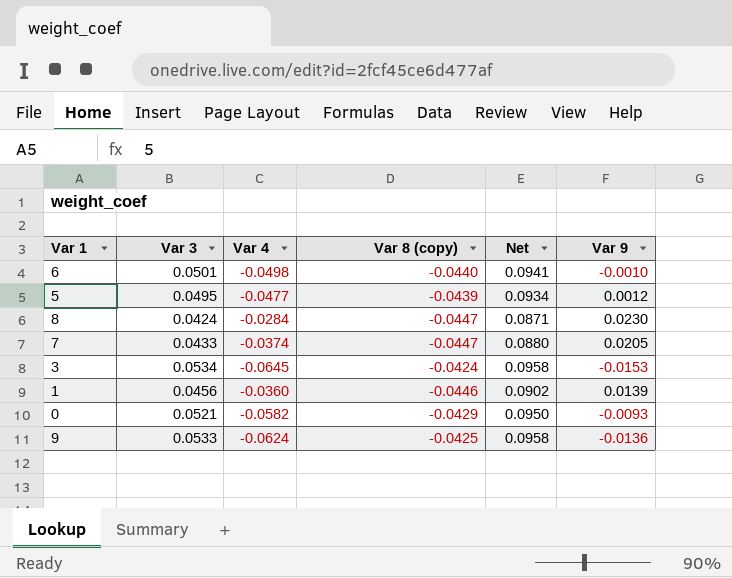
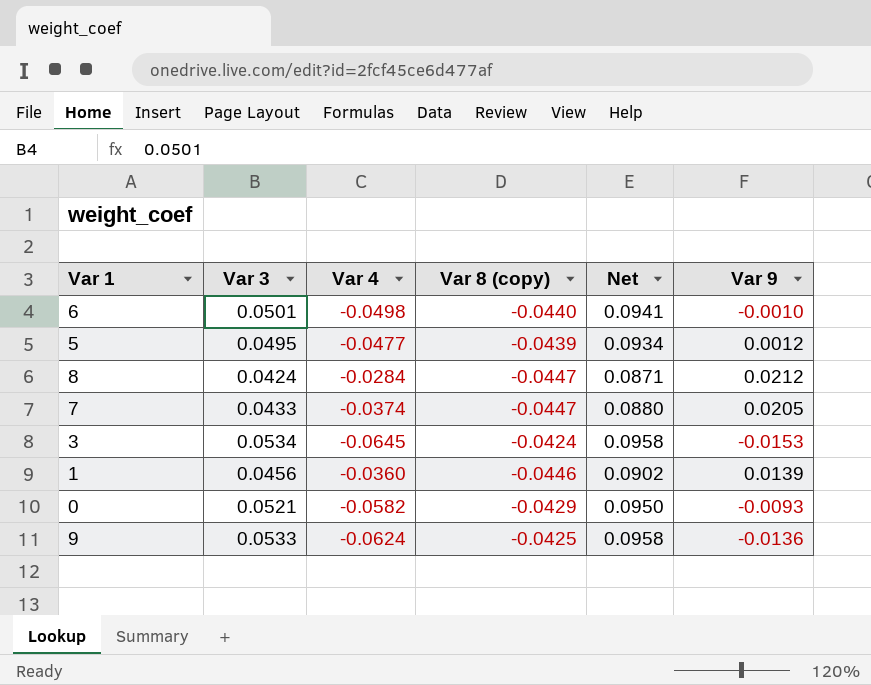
8 | Var 9: 0.0230 -> 0.0212

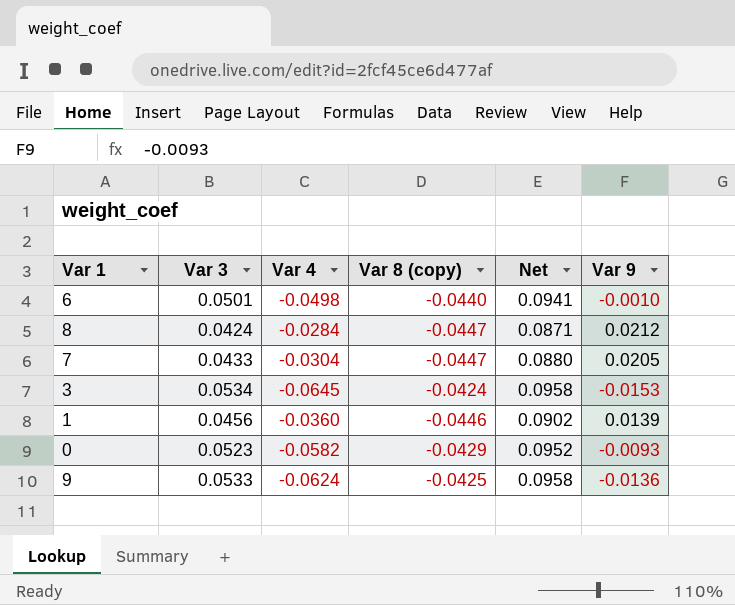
row 5: 0.0495 | -0.0477 | -0.0439 | 0.0934 | 0.0012 -> none
7 | Var 4: -0.0374 -> -0.0304
0 | Var 3: 0.0521 -> 0.0523
0 | Net: 0.0950 -> 0.0952

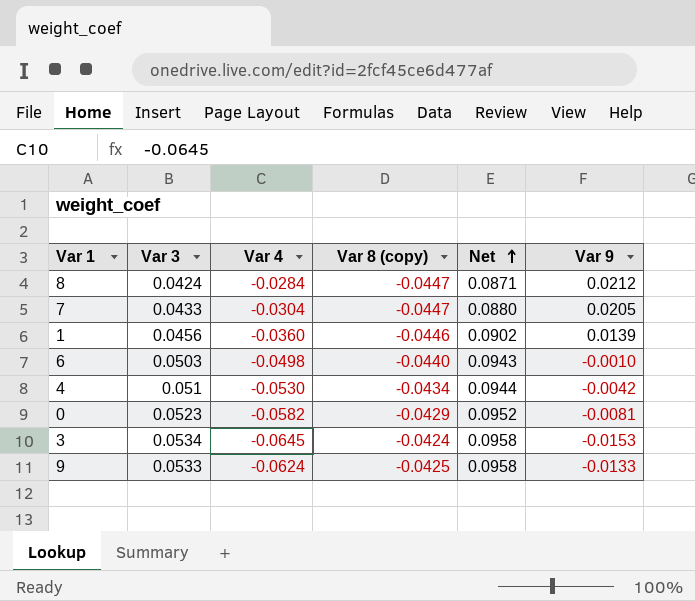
row order: none -> Net ascending
6 | Var 3: 0.0501 -> 0.0503
6 | Net: 0.0941 -> 0.0943
row 4: none -> 0.051 | -0.0530 | -0.0434 | 0.0944 | -0.0042
0 | Var 9: -0.0093 -> -0.0081
9 | Var 9: -0.0136 -> -0.0133

